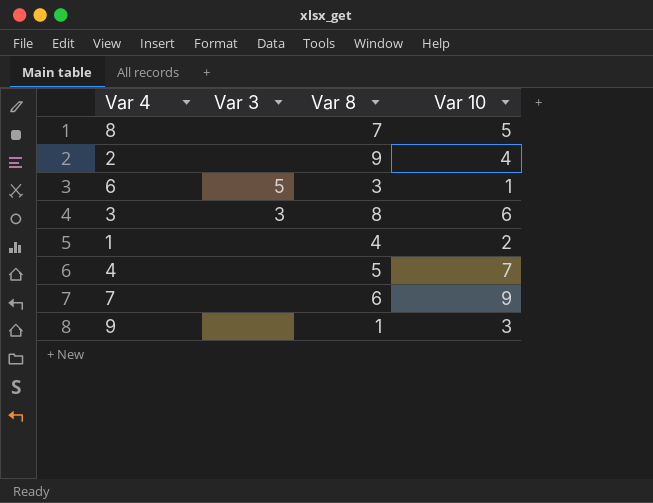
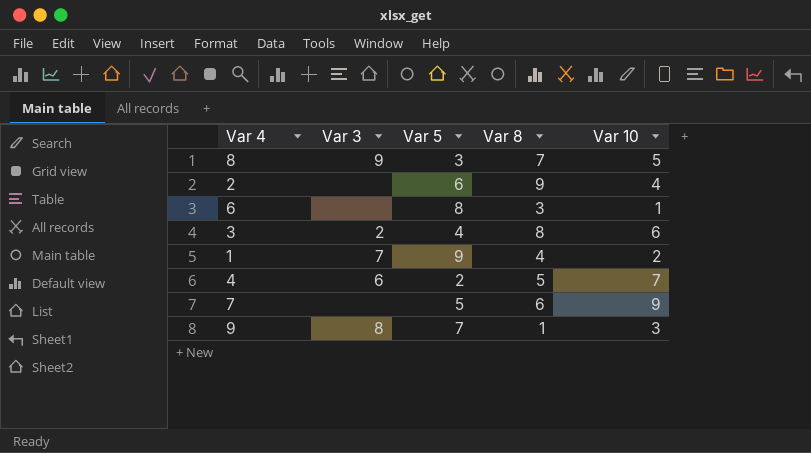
column Var 5 | position: none -> 3
8 | Var 3: none -> 9
6 | Var 3: 5 -> none
3 | Var 3: 3 -> 2
1 | Var 3: none -> 7
4 | Var 3: none -> 6
9 | Var 3: none -> 8

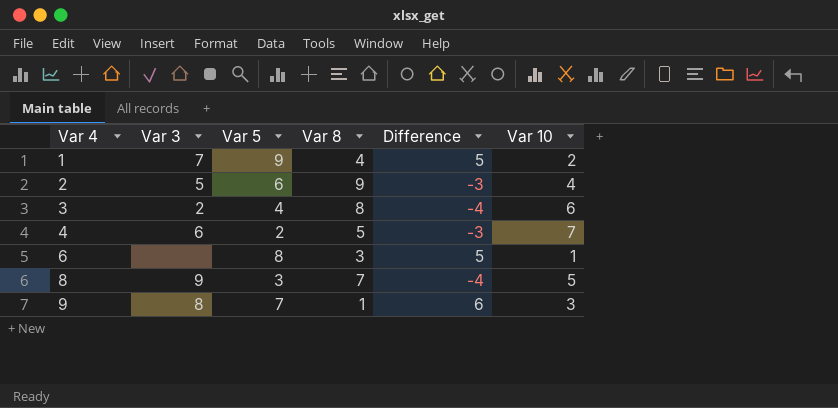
row order: none -> Var 4 ascending
column Difference | formula: none -> [Var 5] - [Var 8]
row 7: none | 5 | 6 | 9 -> none
2 | Var 3: none -> 5

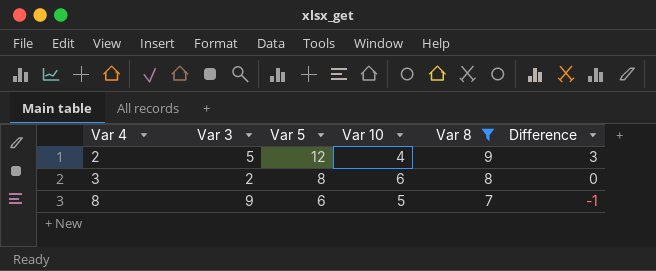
filter: none -> Var 8 >= 7
column Var 10 | position: 6 -> 4
2 | Var 5: 6 -> 12
2 | Difference: -3 -> 3
3 | Var 5: 4 -> 8
3 | Difference: -4 -> 0
8 | Var 5: 3 -> 6
8 | Difference: -4 -> -1

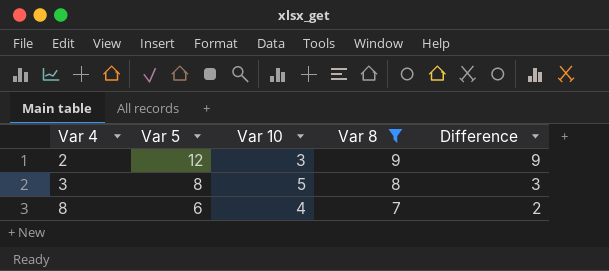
column Var 3 | position: 2 -> none
column Difference | formula: [Var 5] - [Var 8] -> [Var 5] - [Var 10]
2 | Var 10: 4 -> 3
3 | Var 10: 6 -> 5
8 | Var 10: 5 -> 4

